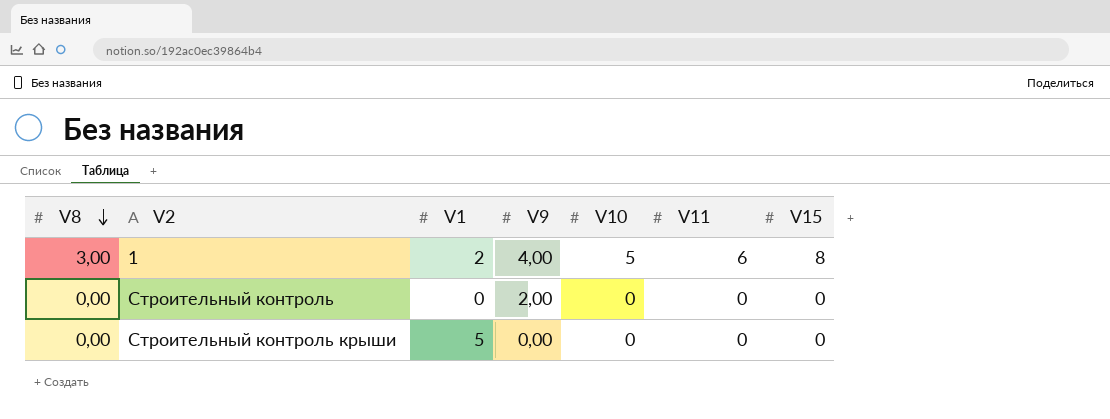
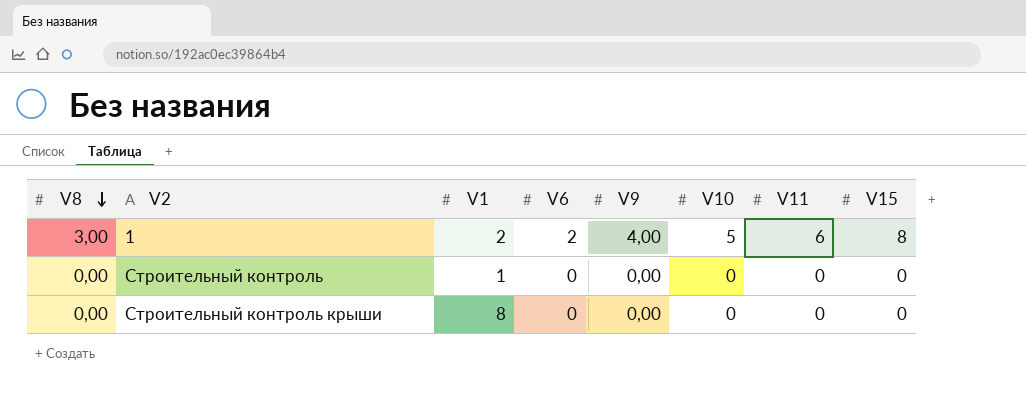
column V6 | position: none -> 4
Строительный контроль | V1: 0 -> 1
Строительный контроль | V9: 2,00 -> 0,00
Строительный контроль крыши | V1: 5 -> 8

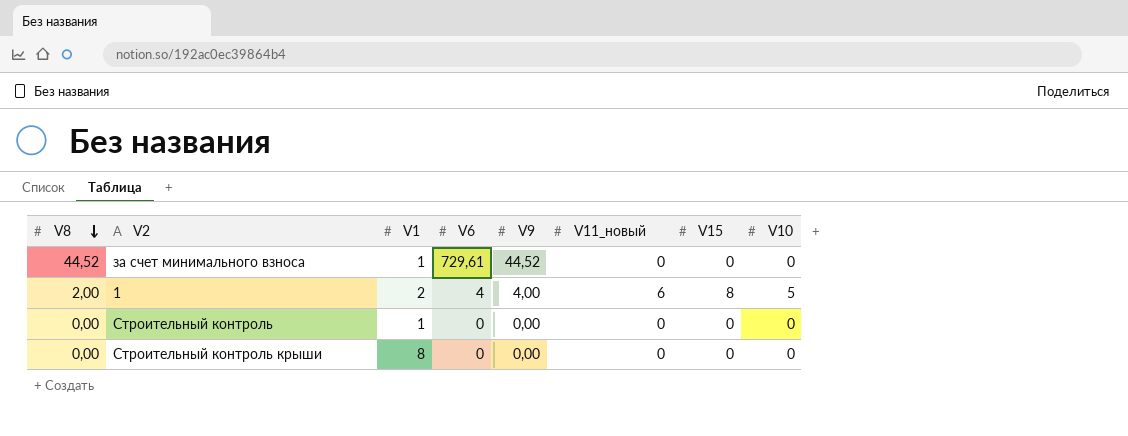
column name: V11 -> V11_новый
column V10 | position: 6 -> 8
row за счет минимального взноса: none -> 44,52 | 1 | 729,61 | 44,52 | 0 | 0 | 0
1 | V8: 3,00 -> 2,00
1 | V6: 2 -> 4

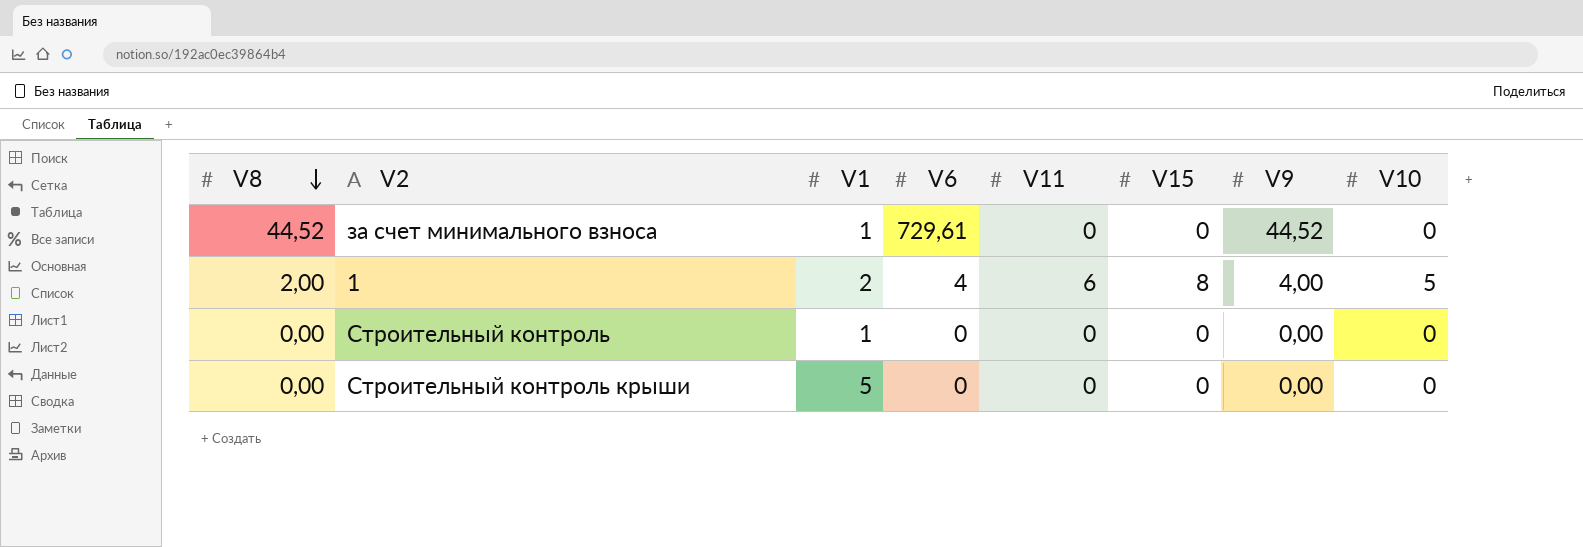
column name: V11_новый -> V11
column V9 | position: 5 -> 7
Строительный контроль крыши | V1: 8 -> 5

